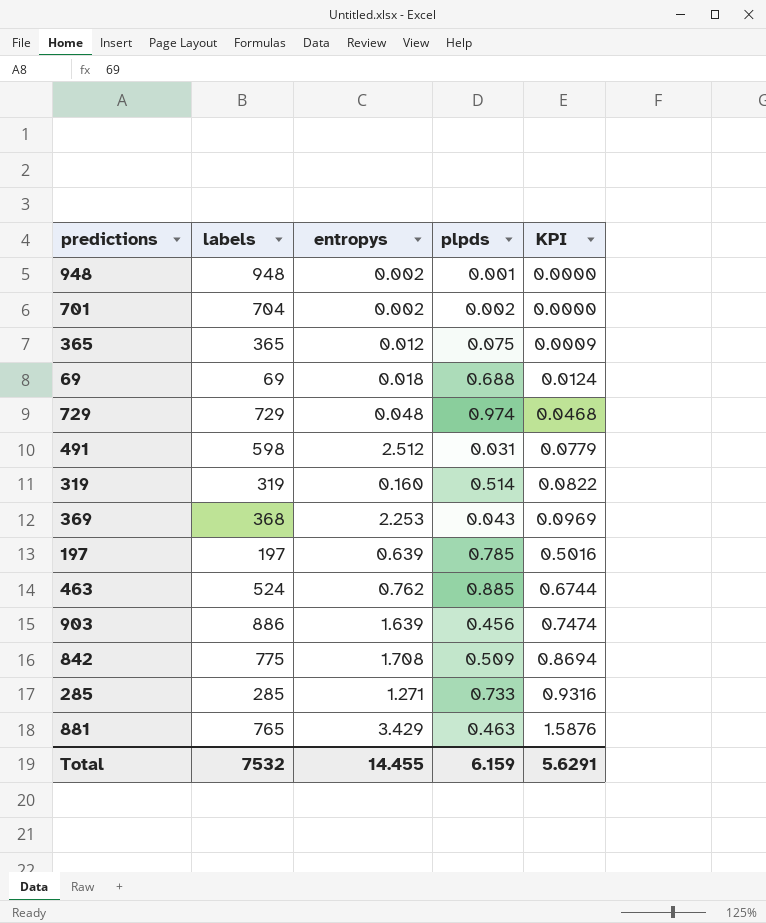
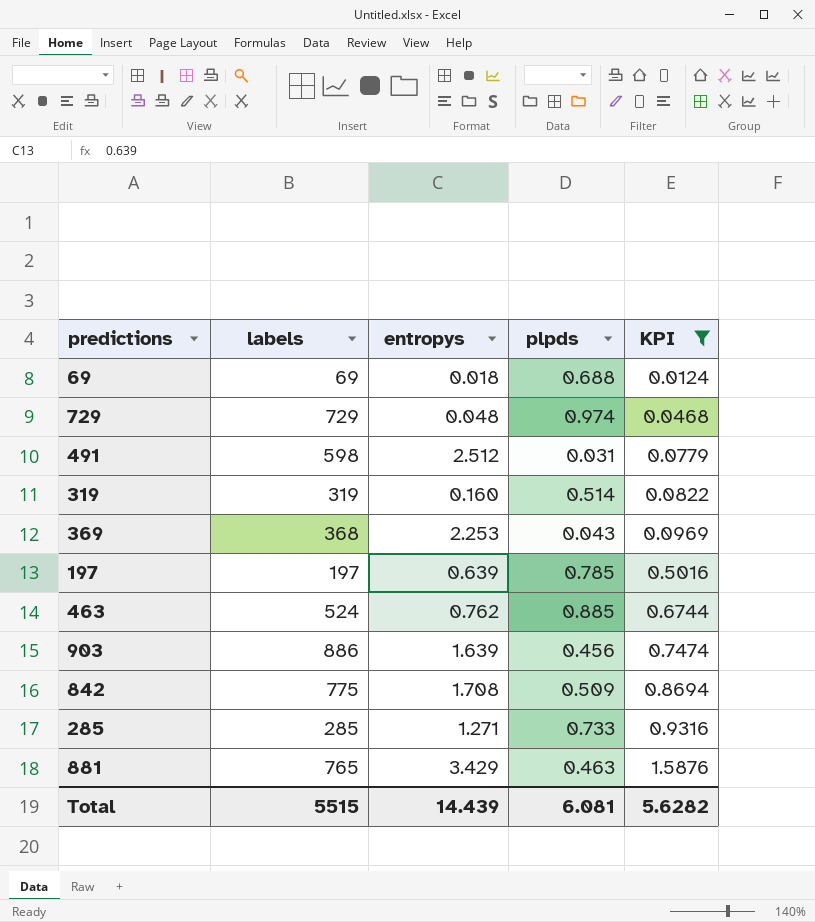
filter: none -> KPI >= 0.0124
Total | labels: 7532 -> 5515
Total | entropys: 14.455 -> 14.439
Total | plpds: 6.159 -> 6.081
Total | KPI: 5.6291 -> 5.6282

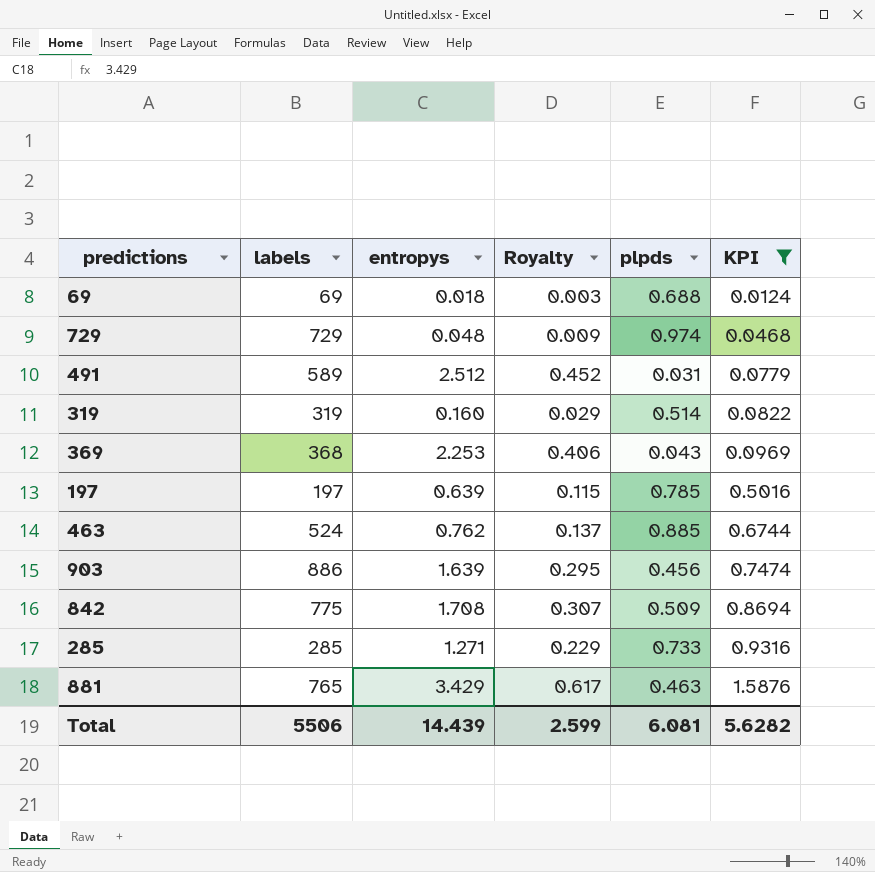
column Royalty | formula: none -> [entropys] * 0.18
491 | labels: 598 -> 589
Total | labels: 5515 -> 5506

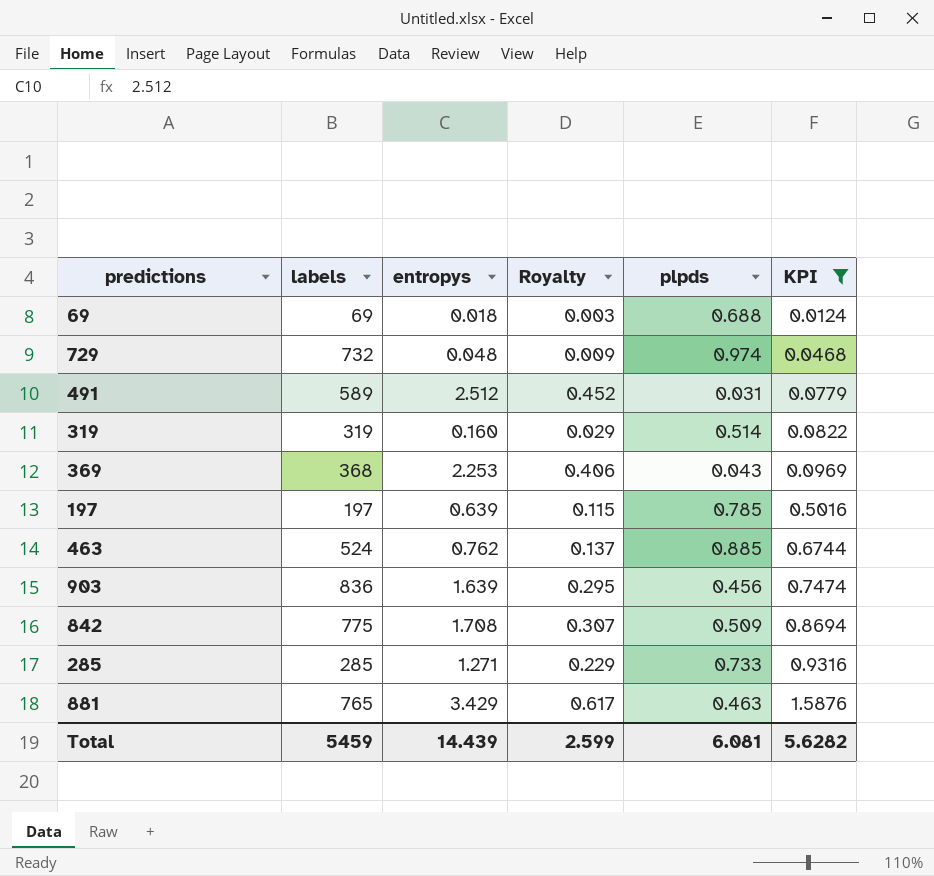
729 | labels: 729 -> 732
903 | labels: 886 -> 836
Total | labels: 5506 -> 5459

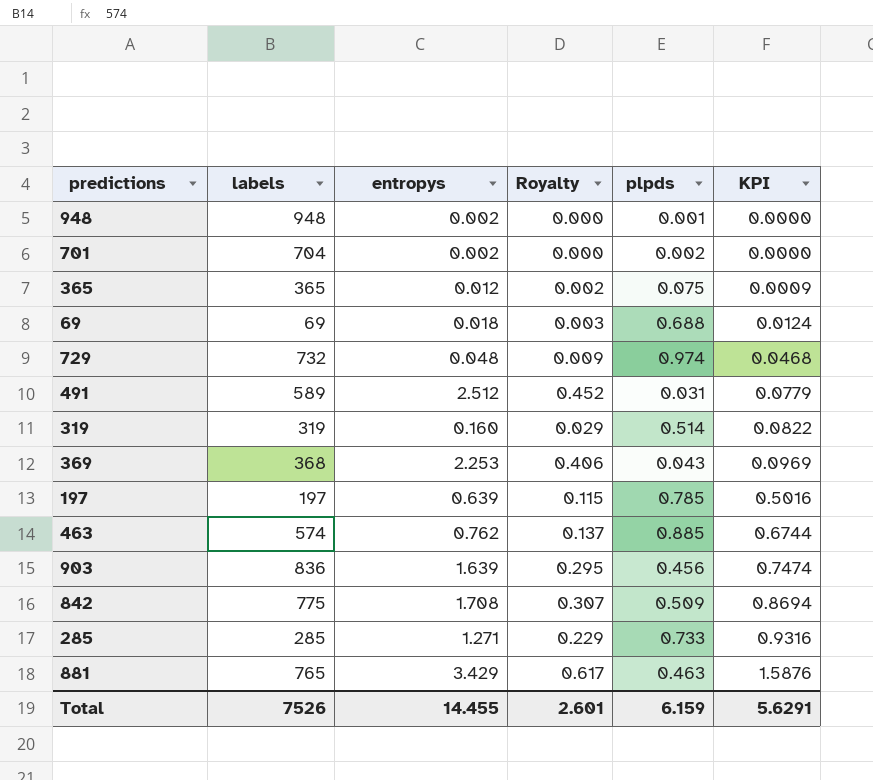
filter: KPI >= 0.0124 -> none
463 | labels: 524 -> 574
Total | labels: 5459 -> 7526
Total | entropys: 14.439 -> 14.455
Total | Royalty: 2.599 -> 2.601
Total | plpds: 6.081 -> 6.159
Total | KPI: 5.6282 -> 5.6291

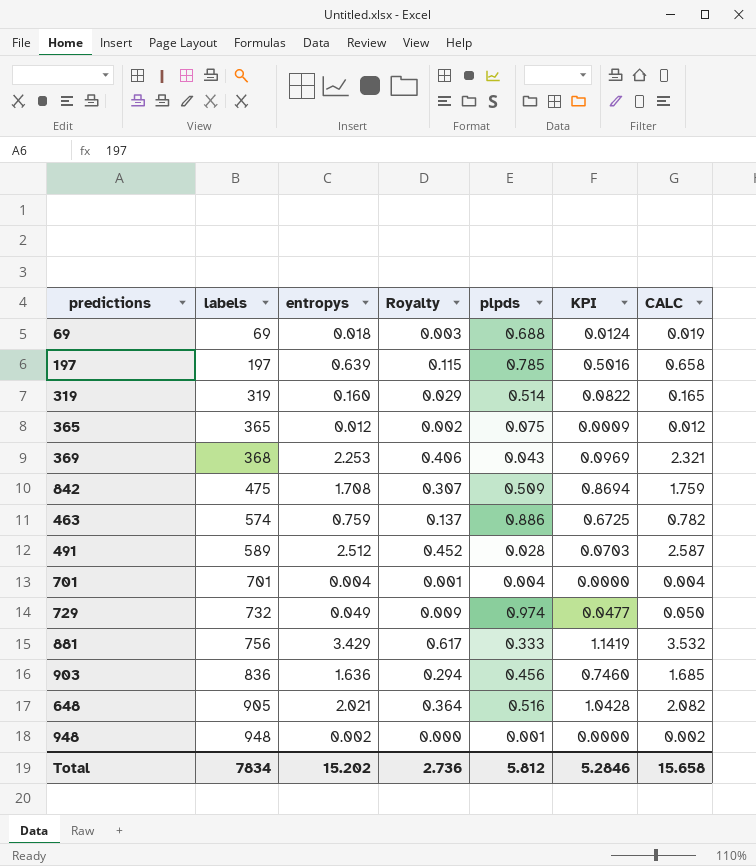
row order: KPI ascending -> labels ascending
column CALC | formula: none -> [entropys] * 1.03
row 285: 285 | 1.271 | 0.229 | 0.733 | 0.9316 -> none
842 | labels: 775 -> 475
463 | entropys: 0.762 -> 0.759
463 | plpds: 0.885 -> 0.886
463 | KPI: 0.6744 -> 0.6725
491 | plpds: 0.031 -> 0.028
491 | KPI: 0.0779 -> 0.0703
701 | labels: 704 -> 701
701 | entropys: 0.002 -> 0.004
701 | Royalty: 0.000 -> 0.001
701 | plpds: 0.002 -> 0.004
729 | entropys: 0.048 -> 0.049
729 | KPI: 0.0468 -> 0.0477
881 | labels: 765 -> 756
881 | plpds: 0.463 -> 0.333
881 | KPI: 1.5876 -> 1.1419
903 | entropys: 1.639 -> 1.636
903 | Royalty: 0.295 -> 0.294
903 | KPI: 0.7474 -> 0.7460
row 648: none -> 905 | 2.021 | 0.364 | 0.516 | 1.0428 | 2.082
Total | labels: 7526 -> 7834
Total | entropys: 14.455 -> 15.202
Total | Royalty: 2.601 -> 2.736
Total | plpds: 6.159 -> 5.812
Total | KPI: 5.6291 -> 5.2846

